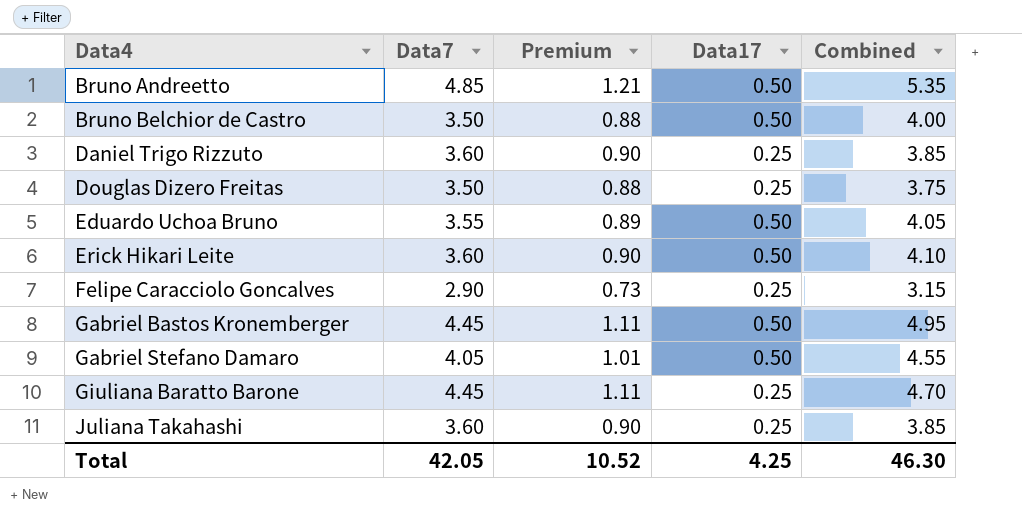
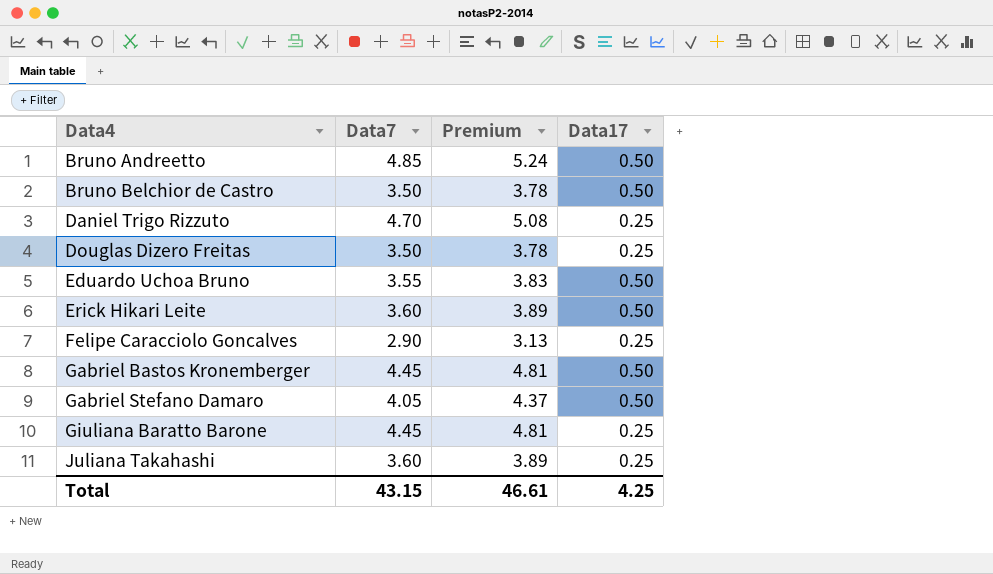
column Combined | formula: [Data7] + [Data17] -> none
column Premium | formula: [Data7] * 0.25 -> [Data7] * 1.08
Daniel Trigo Rizzuto | Data7: 3.60 -> 4.70
Total | Data7: 42.05 -> 43.15
Total | Premium: 10.52 -> 46.61

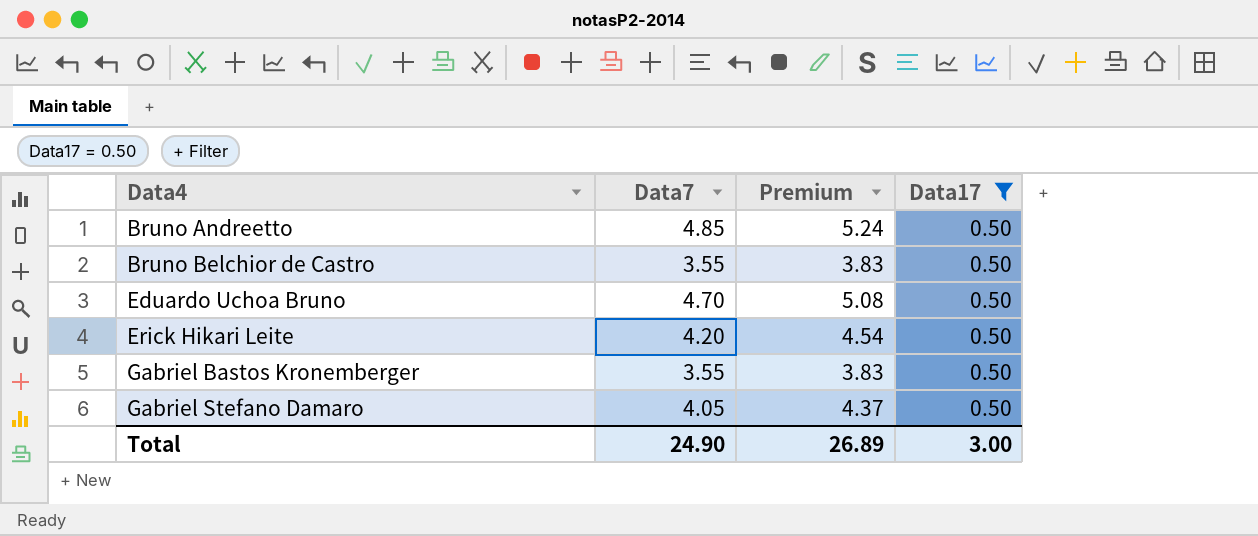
filter: none -> Data17 = 0.50
Bruno Belchior de Castro | Data7: 3.50 -> 3.55
Bruno Belchior de Castro | Premium: 3.78 -> 3.83
Eduardo Uchoa Bruno | Data7: 3.55 -> 4.70
Eduardo Uchoa Bruno | Premium: 3.83 -> 5.08
Erick Hikari Leite | Data7: 3.60 -> 4.20
Erick Hikari Leite | Premium: 3.89 -> 4.54
Gabriel Bastos Kronemberger | Data7: 4.45 -> 3.55
Gabriel Bastos Kronemberger | Premium: 4.81 -> 3.83
Total | Data7: 43.15 -> 24.90
Total | Premium: 46.61 -> 26.89
Total | Data17: 4.25 -> 3.00

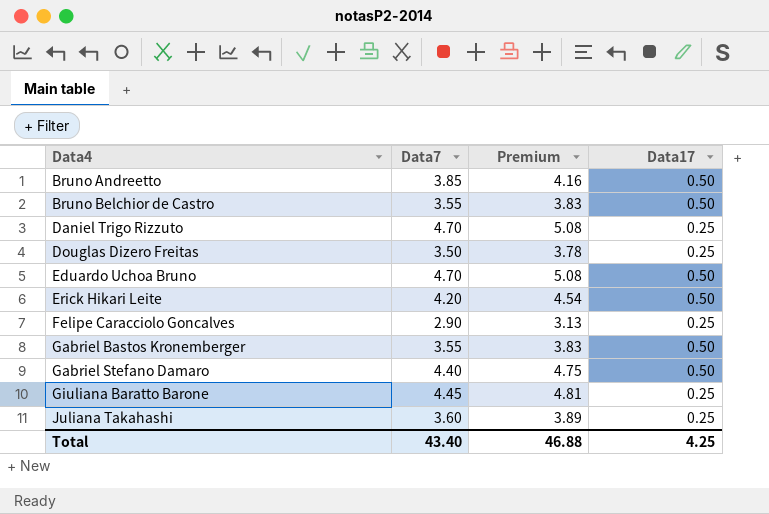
filter: Data17 = 0.50 -> none
Bruno Andreetto | Data7: 4.85 -> 3.85
Bruno Andreetto | Premium: 5.24 -> 4.16
Gabriel Stefano Damaro | Data7: 4.05 -> 4.40
Gabriel Stefano Damaro | Premium: 4.37 -> 4.75
Total | Data7: 24.90 -> 43.40
Total | Premium: 26.89 -> 46.88
Total | Data17: 3.00 -> 4.25

